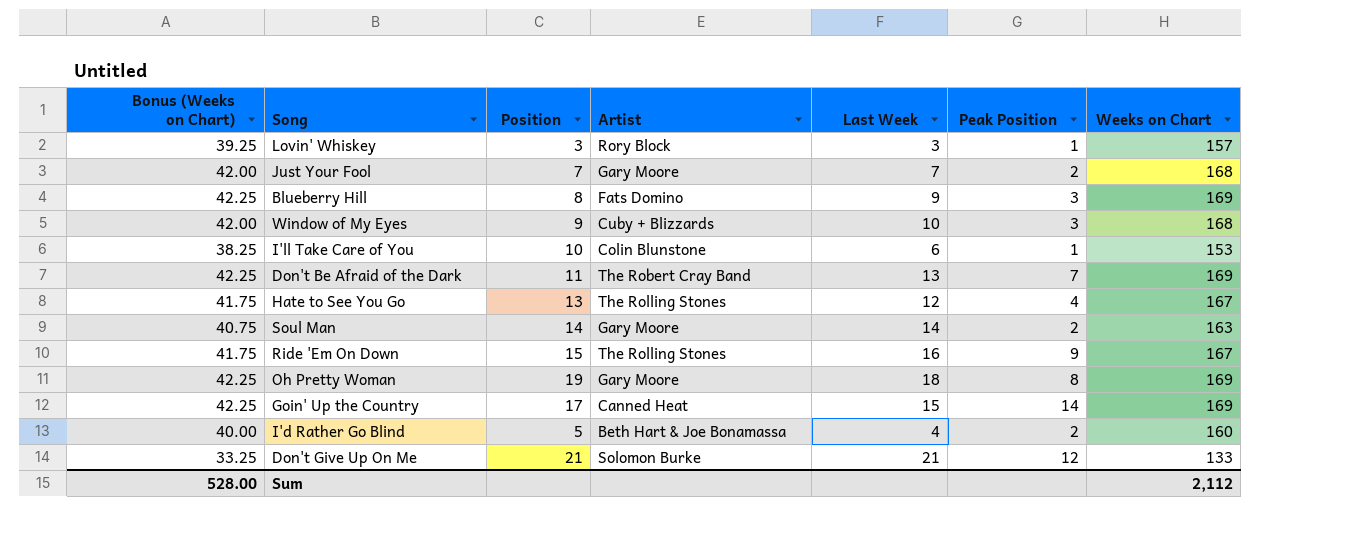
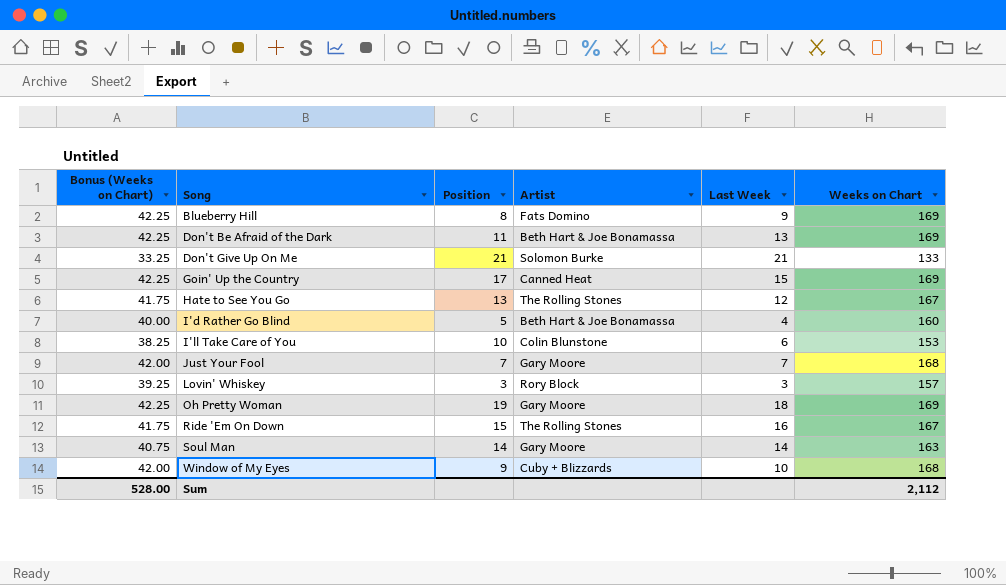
row order: none -> Song ascending
column Peak Position | position: 6 -> none
Don't Be Afraid of the Dark | Artist: The Robert Cray Band -> Beth Hart & Joe Bonamassa

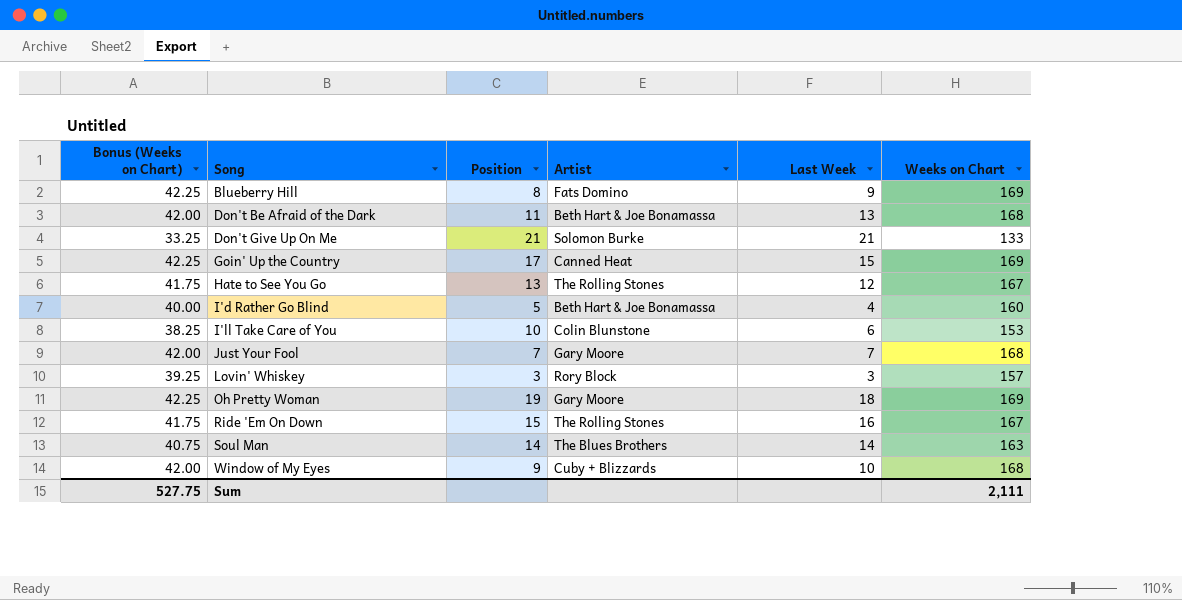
Don't Be Afraid of the Dark | Bonus (Weeks on Chart): 42.25 -> 42.00
Don't Be Afraid of the Dark | Weeks on Chart: 169 -> 168
Soul Man | Artist: Gary Moore -> The Blues Brothers
Sum | Bonus (Weeks on Chart): 528.00 -> 527.75
Sum | Weeks on Chart: 2,112 -> 2,111

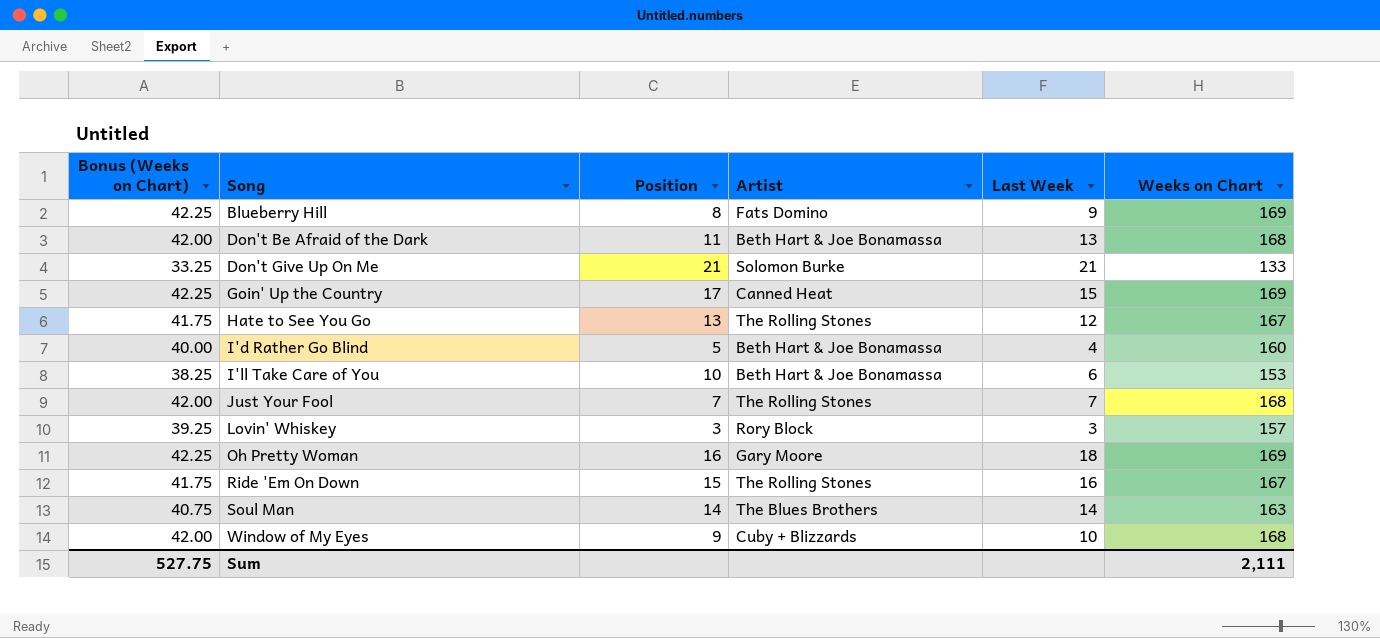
I'll Take Care of You | Artist: Colin Blunstone -> Beth Hart & Joe Bonamassa
Just Your Fool | Artist: Gary Moore -> The Rolling Stones
Oh Pretty Woman | Position: 19 -> 16

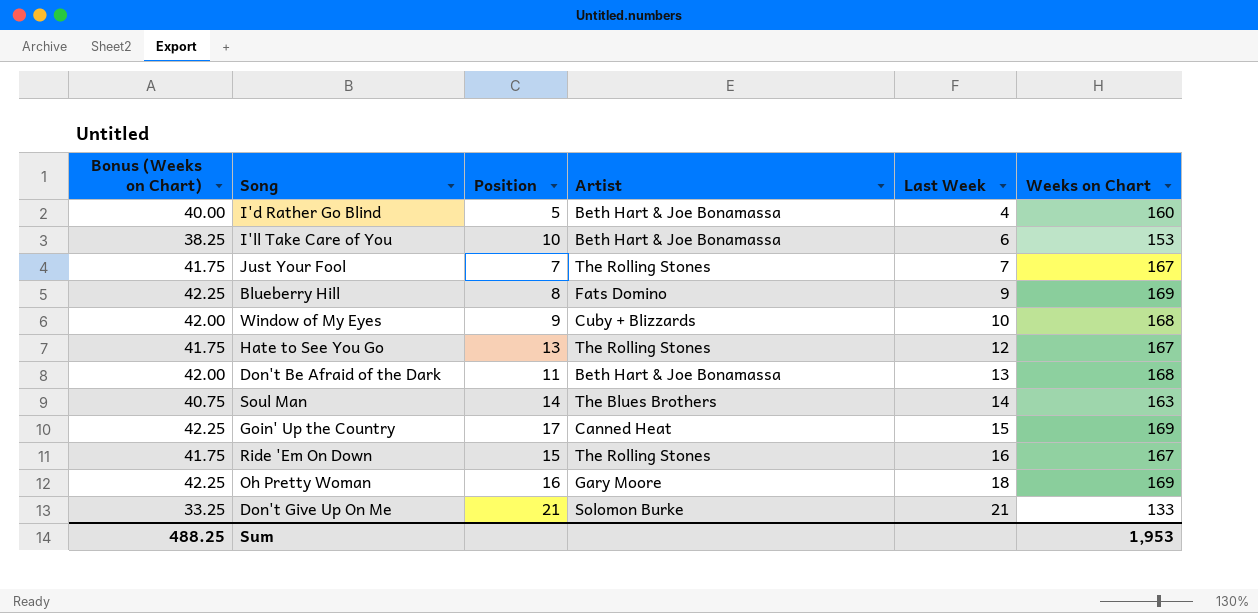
row order: Song ascending -> Last Week ascending
row Lovin' Whiskey: 39.25 | 3 | Rory Block | 3 | 157 -> none
Just Your Fool | Bonus (Weeks on Chart): 42.00 -> 41.75
Just Your Fool | Weeks on Chart: 168 -> 167
Sum | Bonus (Weeks on Chart): 527.75 -> 488.25
Sum | Weeks on Chart: 2,111 -> 1,953

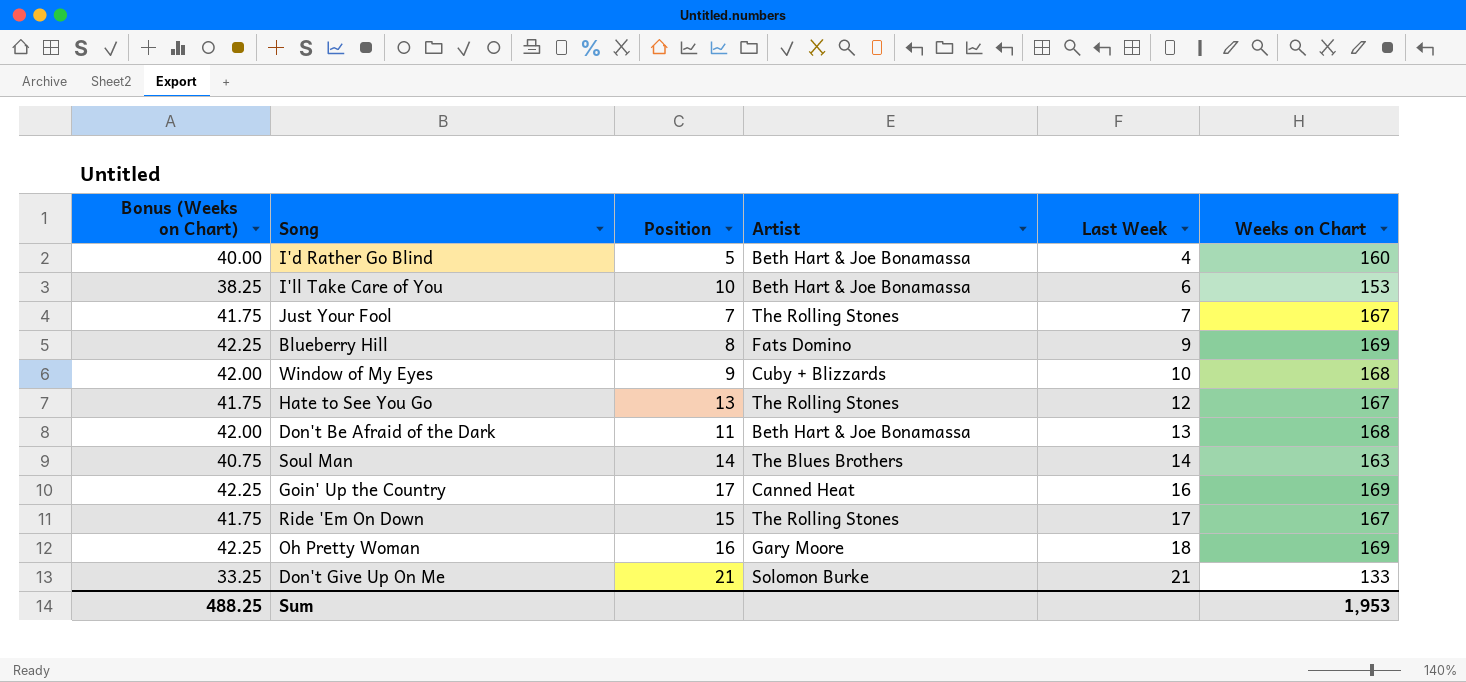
Goin' Up the Country | Last Week: 15 -> 16
Ride 'Em On Down | Last Week: 16 -> 17

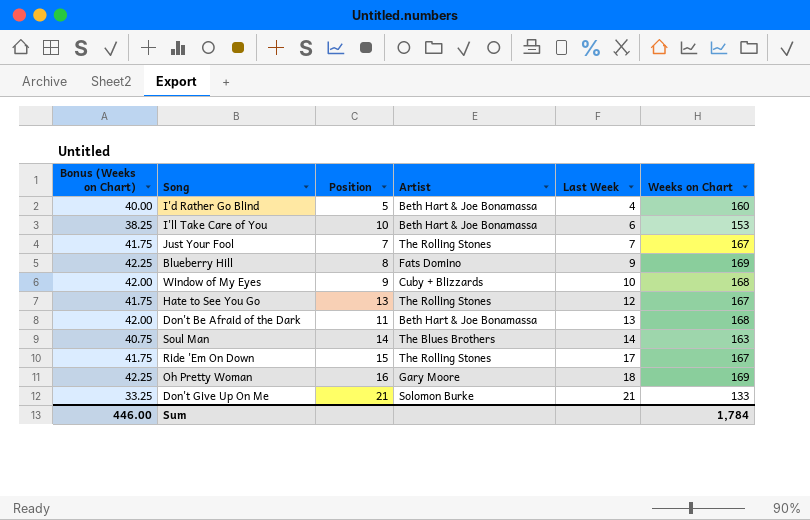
row Goin' Up the Country: 42.25 | 17 | Canned Heat | 16 | 169 -> none
Sum | Bonus (Weeks on Chart): 488.25 -> 446.00
Sum | Weeks on Chart: 1,953 -> 1,784

